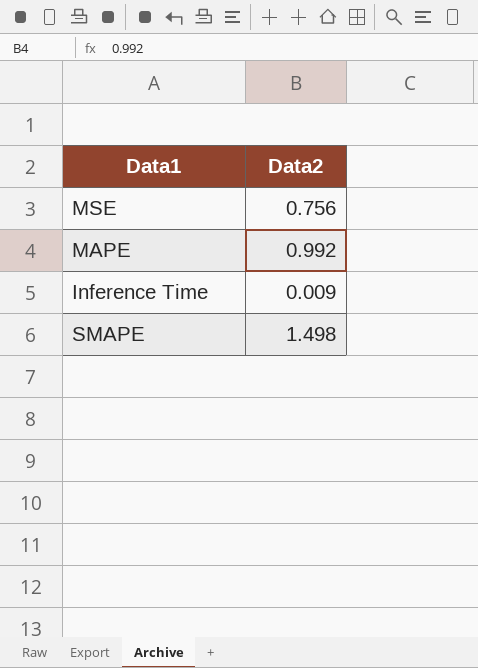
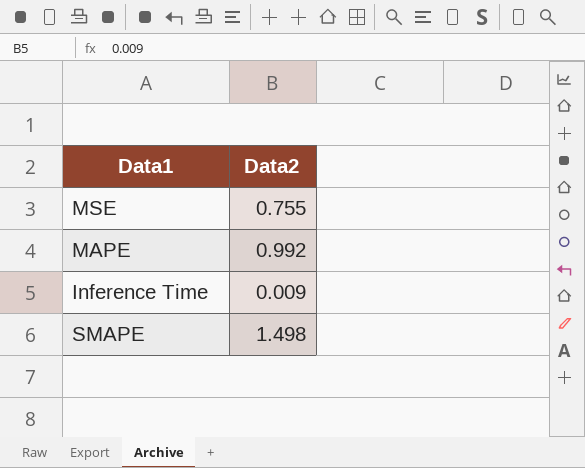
MSE | Data2: 0.756 -> 0.755

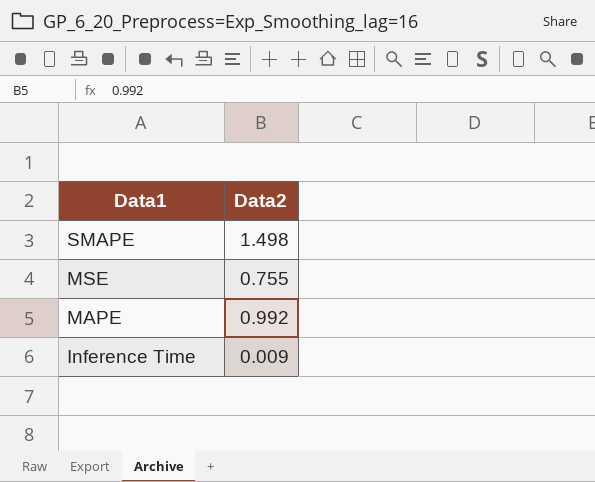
row order: none -> Data1 descending

